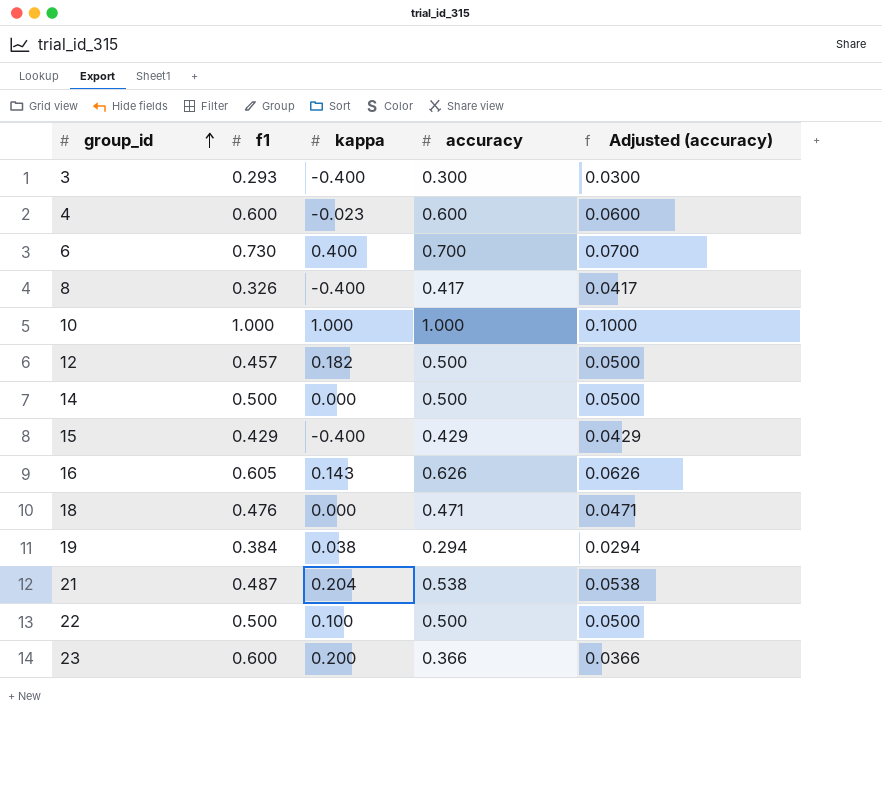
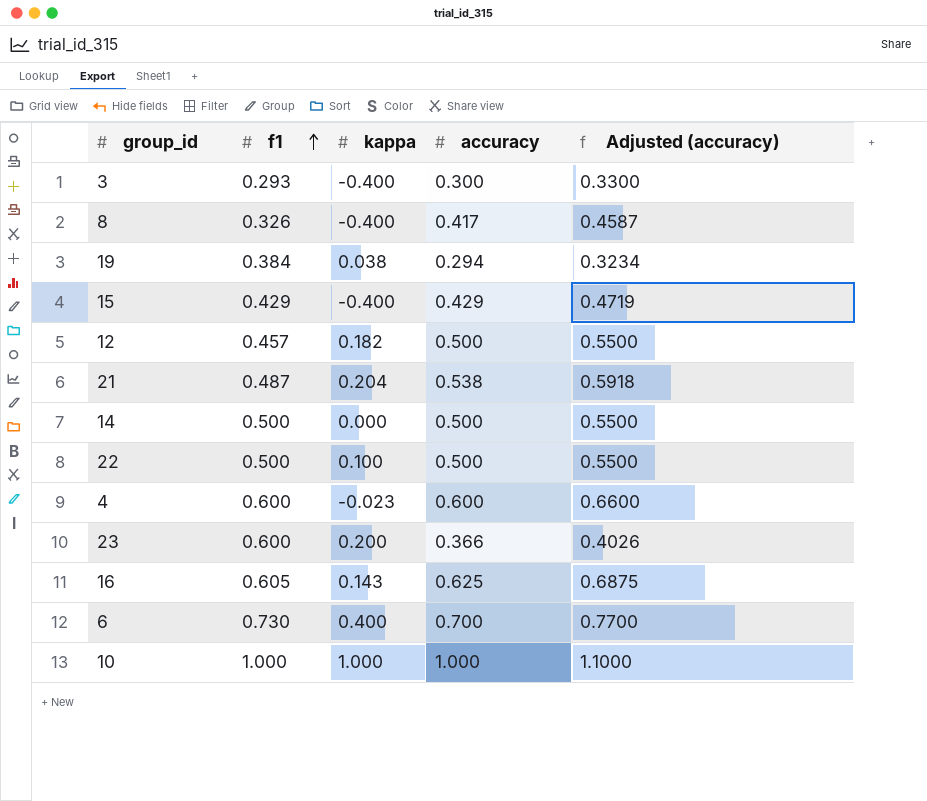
row order: group_id ascending -> f1 ascending
column Adjusted (accuracy) | formula: [accuracy] * 0.1 -> [accuracy] * 1.1
row 18: 0.476 | 0.000 | 0.471 | 0.0471 -> none
16 | accuracy: 0.626 -> 0.625

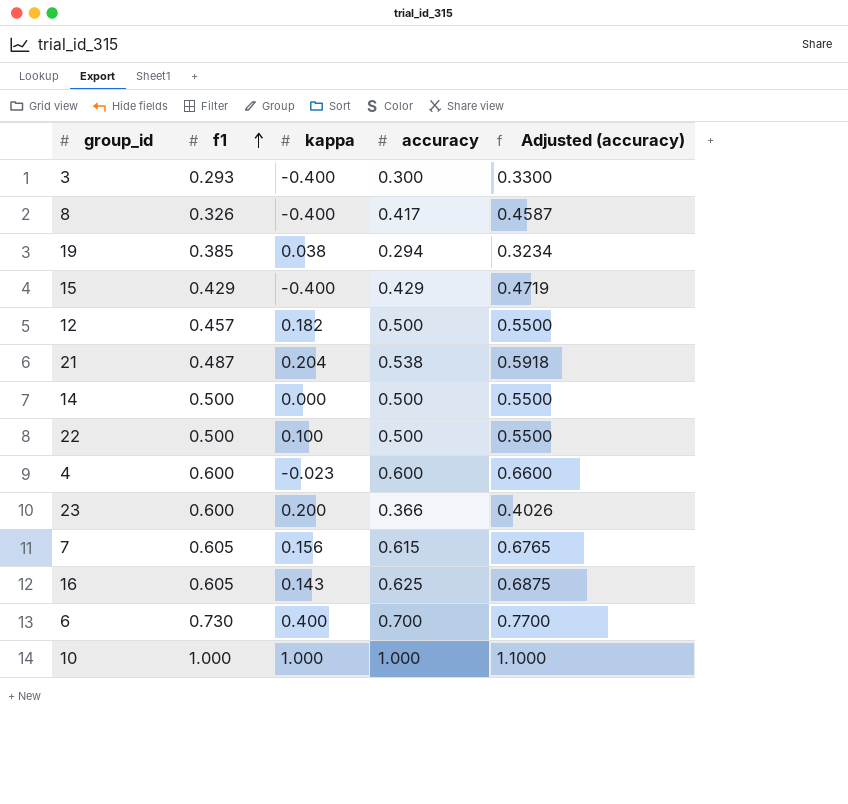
19 | f1: 0.384 -> 0.385
row 7: none -> 0.605 | 0.156 | 0.615 | 0.6765

